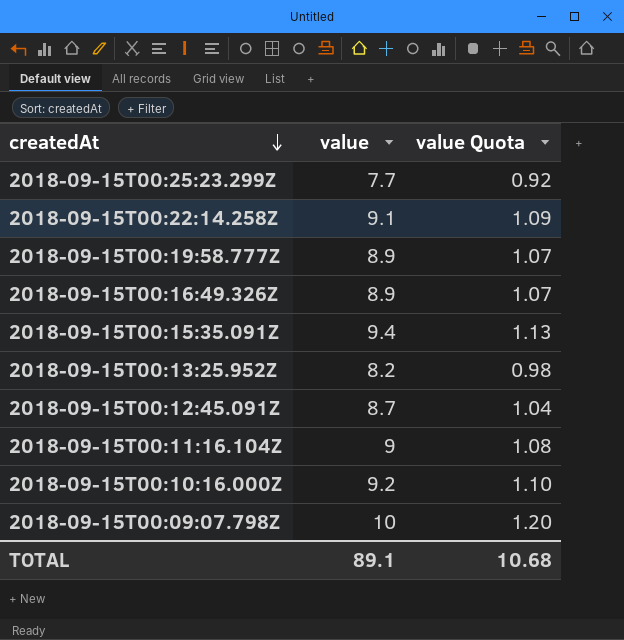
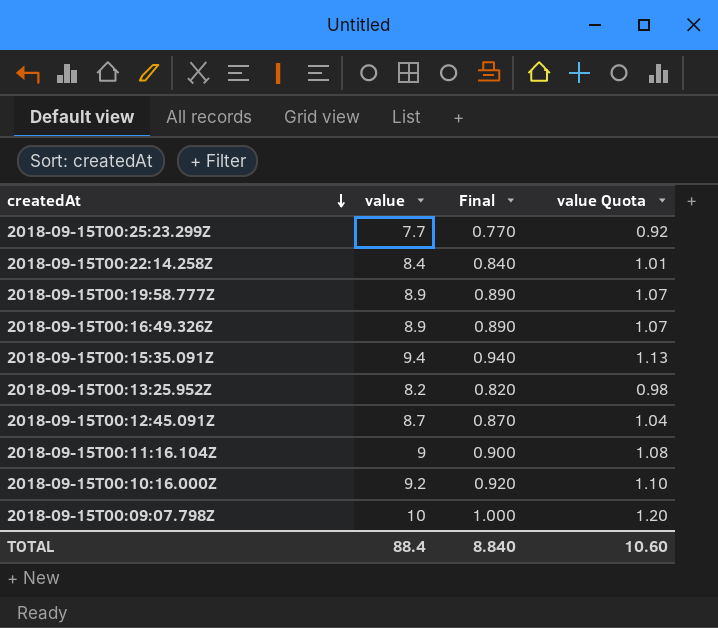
column Final | formula: none -> [value] * 0.1
2018-09-15T00:22:14.258Z | value: 9.1 -> 8.4
2018-09-15T00:22:14.258Z | value Quota: 1.09 -> 1.01
TOTAL | value: 89.1 -> 88.4
TOTAL | value Quota: 10.68 -> 10.60

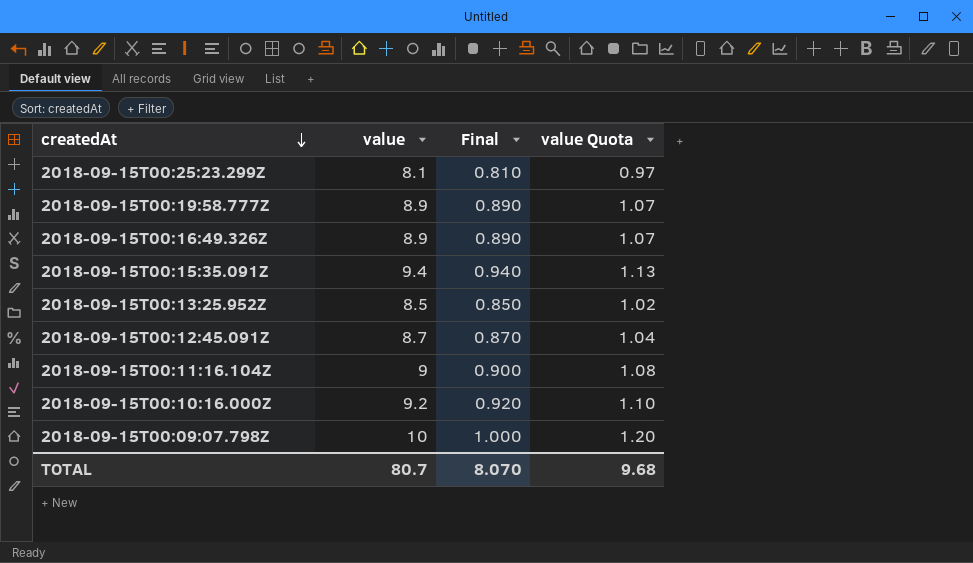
row 2018-09-15T00:22:14.258Z: 8.4 | 0.840 | 1.01 -> none
2018-09-15T00:25:23.299Z | value: 7.7 -> 8.1
2018-09-15T00:25:23.299Z | Final: 0.770 -> 0.810
2018-09-15T00:25:23.299Z | value Quota: 0.92 -> 0.97
2018-09-15T00:13:25.952Z | value: 8.2 -> 8.5
2018-09-15T00:13:25.952Z | Final: 0.820 -> 0.850
2018-09-15T00:13:25.952Z | value Quota: 0.98 -> 1.02
TOTAL | value: 88.4 -> 80.7
TOTAL | Final: 8.840 -> 8.070
TOTAL | value Quota: 10.60 -> 9.68

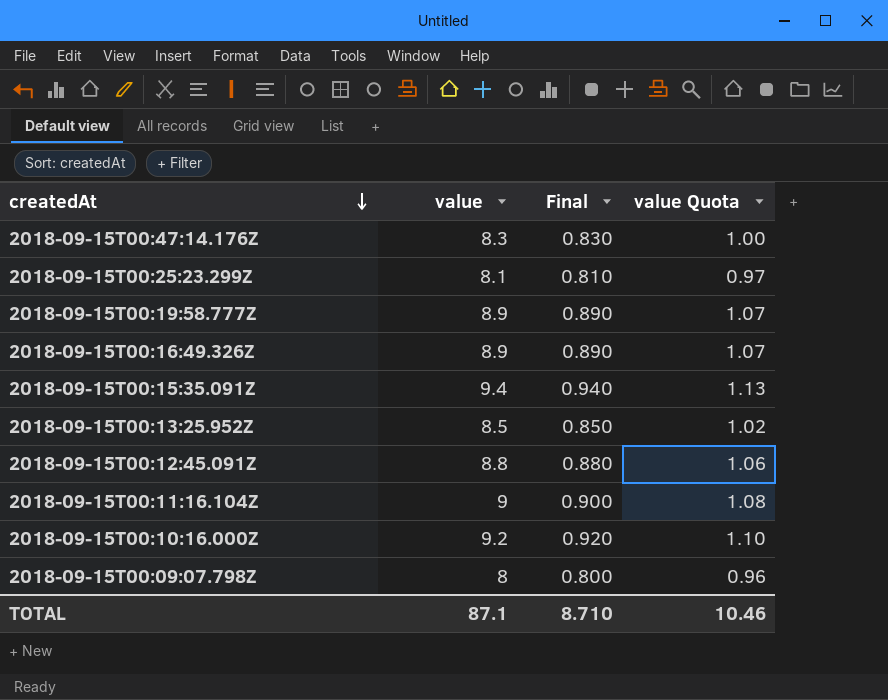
row 2018-09-15T00:47:14.176Z: none -> 8.3 | 0.830 | 1.00
2018-09-15T00:12:45.091Z | value: 8.7 -> 8.8
2018-09-15T00:12:45.091Z | Final: 0.870 -> 0.880
2018-09-15T00:12:45.091Z | value Quota: 1.04 -> 1.06
2018-09-15T00:09:07.798Z | value: 10 -> 8
2018-09-15T00:09:07.798Z | Final: 1.000 -> 0.800
2018-09-15T00:09:07.798Z | value Quota: 1.20 -> 0.96
TOTAL | value: 80.7 -> 87.1
TOTAL | Final: 8.070 -> 8.710
TOTAL | value Quota: 9.68 -> 10.46

